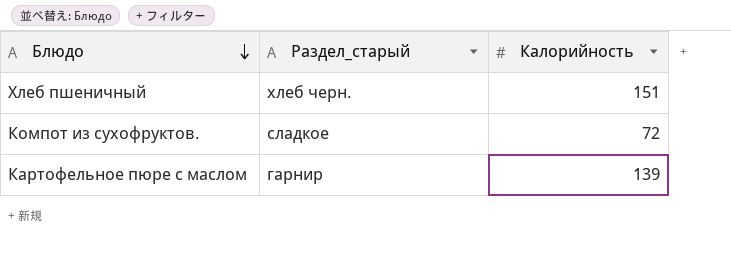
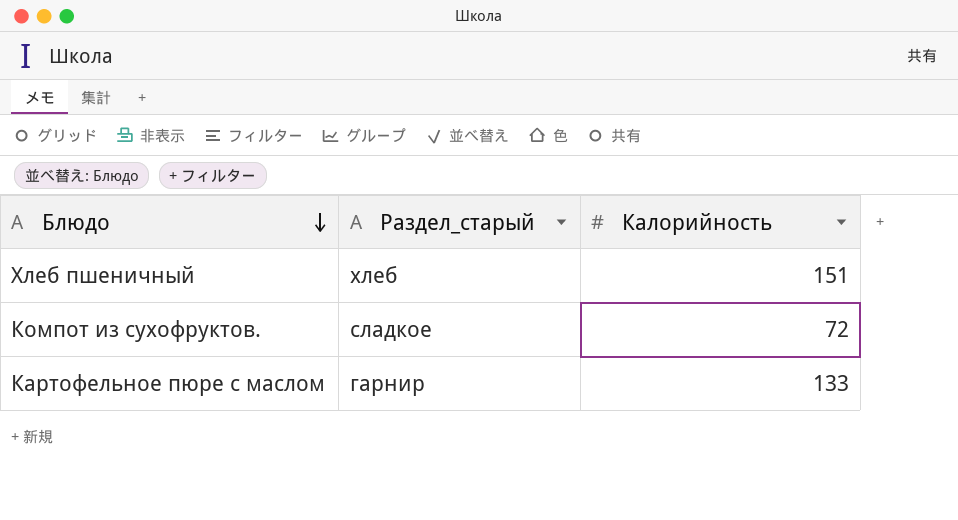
Хлеб пшеничный | Раздел_старый: хлеб черн. -> хлеб
Картофельное пюре с маслом | Калорийность: 139 -> 133

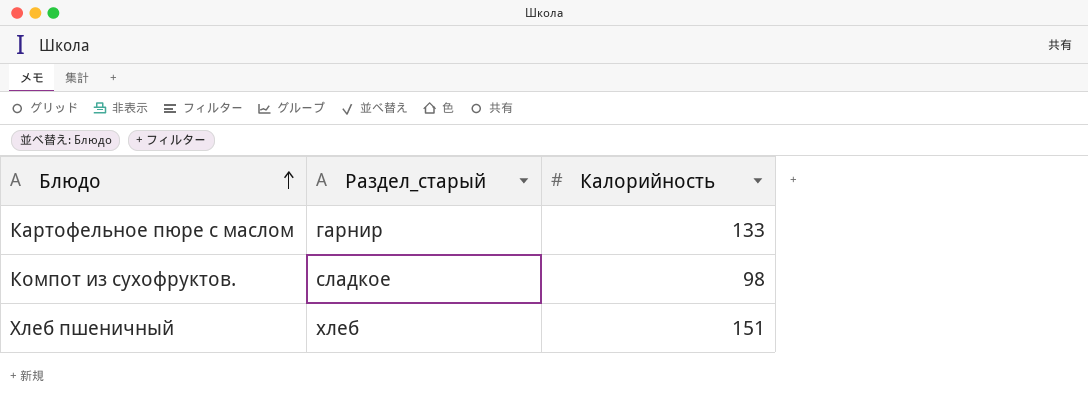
row order: Блюдо descending -> Блюдо ascending
Компот из сухофруктов. | Калорийность: 72 -> 98

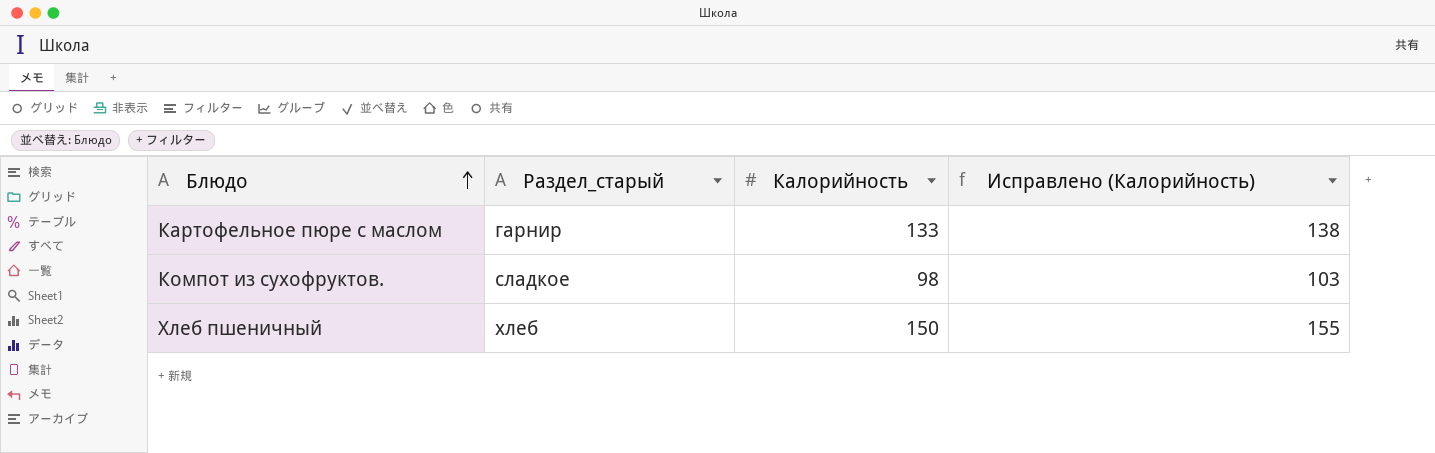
column Исправлено (Калорийность) | formula: none -> [Калорийность] + 5
Хлеб пшеничный | Калорийность: 151 -> 150

